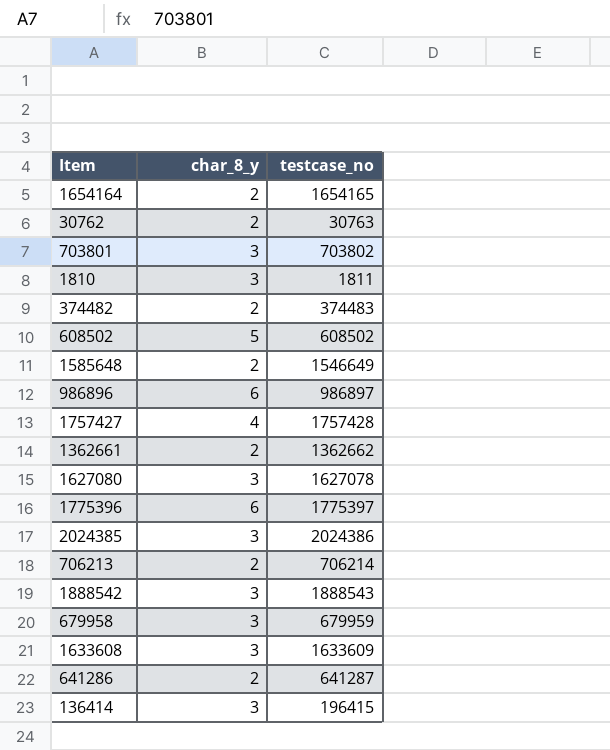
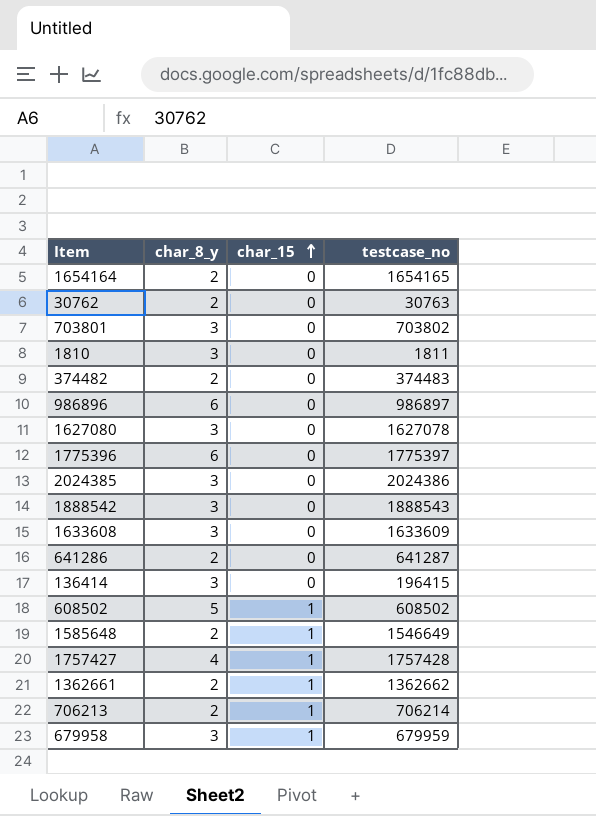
row order: none -> char_15 ascending
column char_15 | position: none -> 3

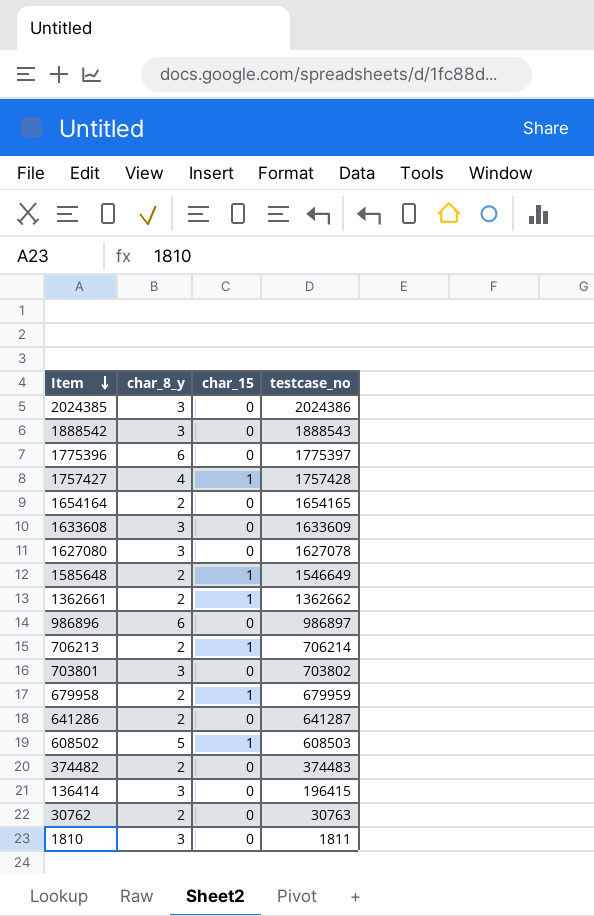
row order: char_15 ascending -> Item descending
679958 | char_8_y: 3 -> 2
608502 | testcase_no: 608502 -> 608503

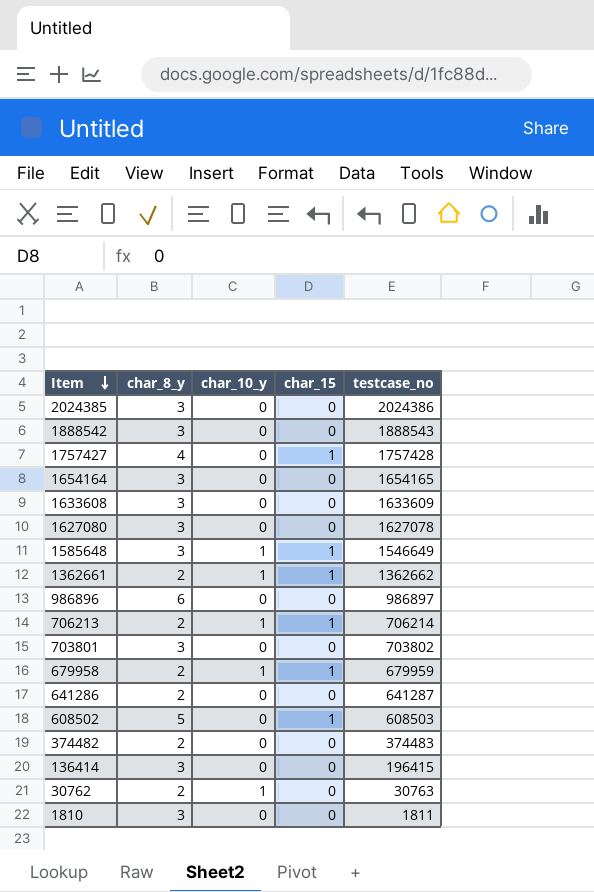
column char_10_y | position: none -> 3
row 1775396: 6 | 0 | 1775397 -> none
1654164 | char_8_y: 2 -> 3
1585648 | char_8_y: 2 -> 3

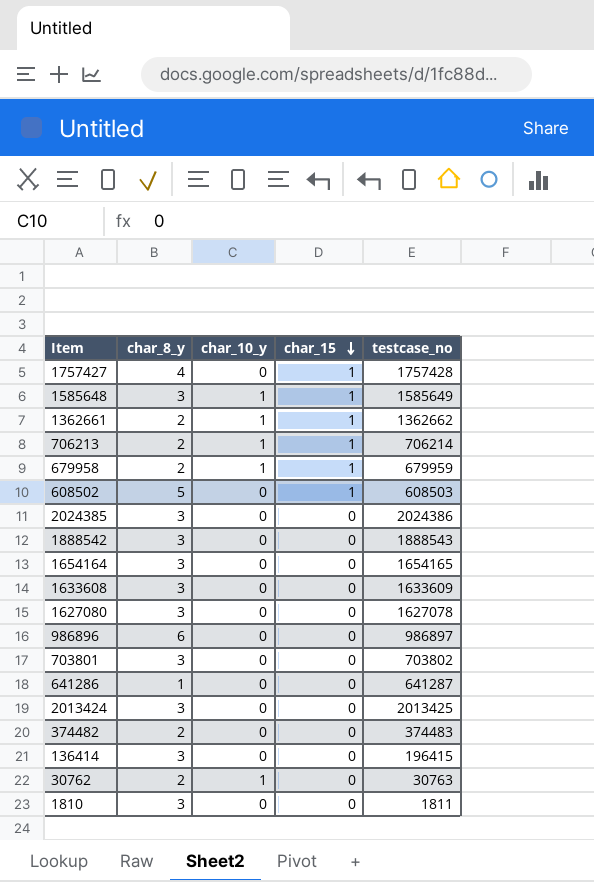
row order: Item descending -> char_15 descending
1585648 | testcase_no: 1546649 -> 1585649
641286 | char_8_y: 2 -> 1
row 2013424: none -> 3 | 0 | 0 | 2013425

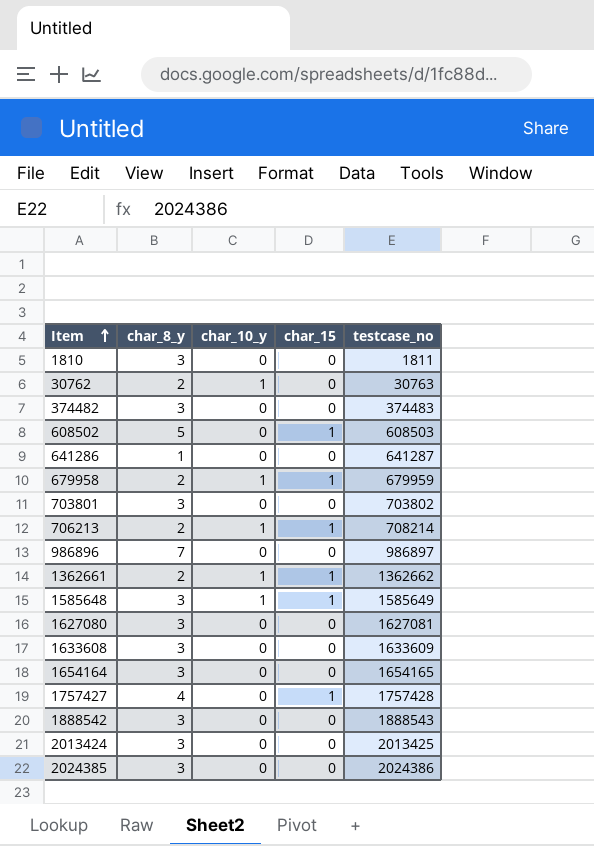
row order: char_15 descending -> Item ascending
row 136414: 3 | 0 | 0 | 196415 -> none
374482 | char_8_y: 2 -> 3
706213 | testcase_no: 706214 -> 708214
986896 | char_8_y: 6 -> 7
1627080 | testcase_no: 1627078 -> 1627081

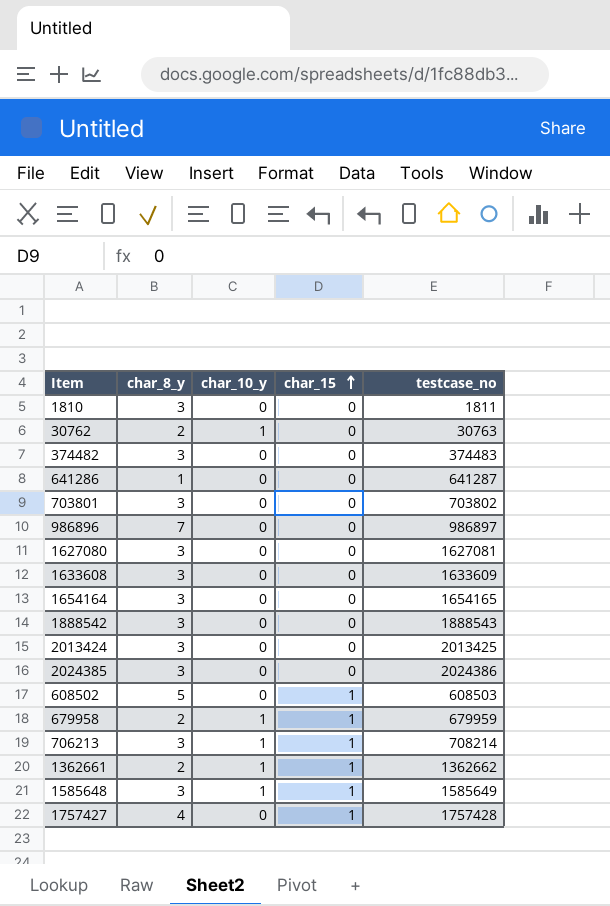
row order: Item ascending -> char_15 ascending
706213 | char_8_y: 2 -> 3

